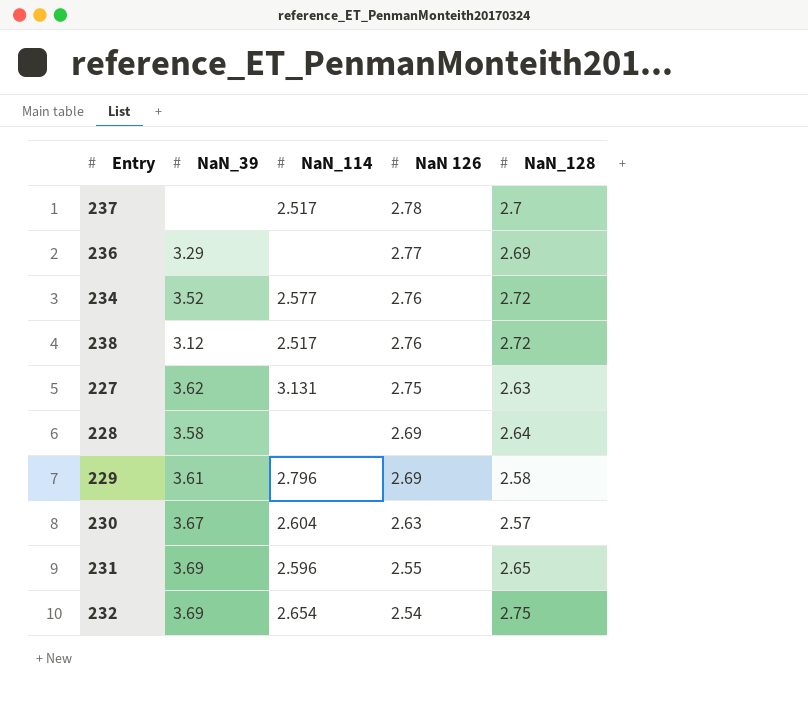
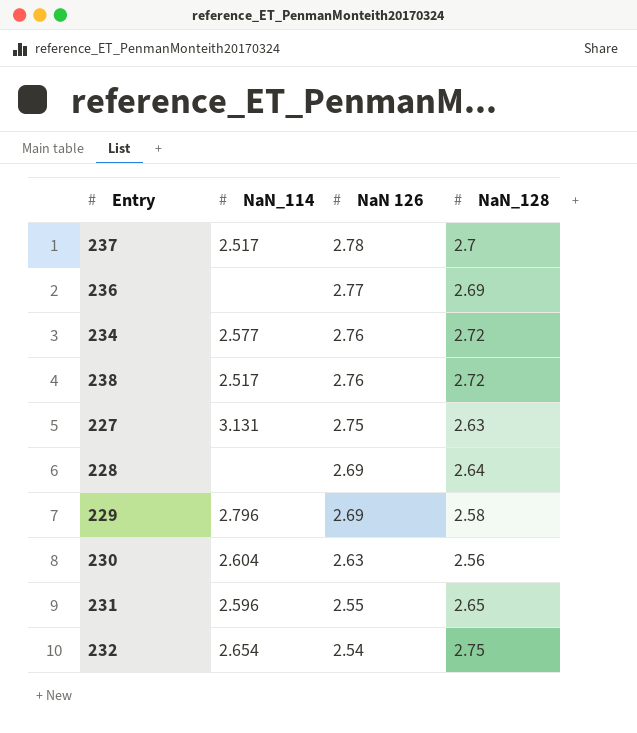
column NaN_39 | position: 2 -> none
230 | NaN_128: 2.57 -> 2.56

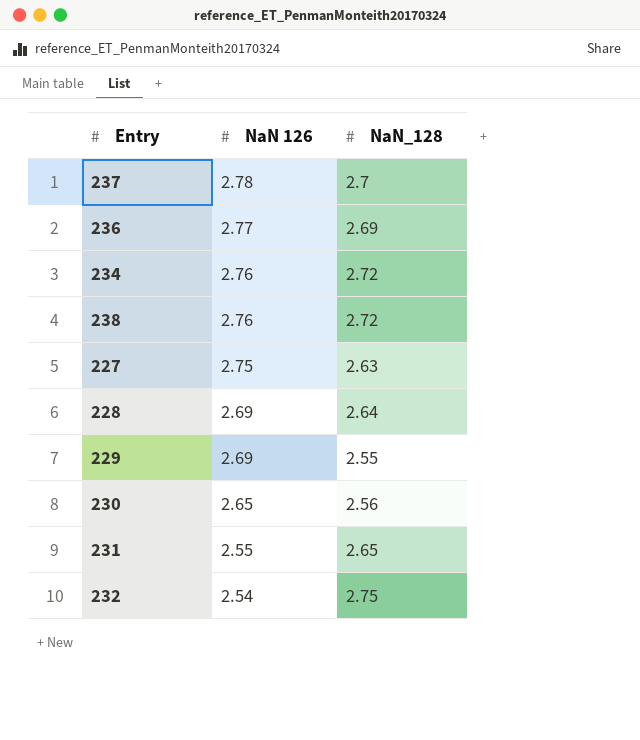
column NaN_114 | position: 2 -> none
229 | NaN_128: 2.58 -> 2.55
230 | NaN 126: 2.63 -> 2.65

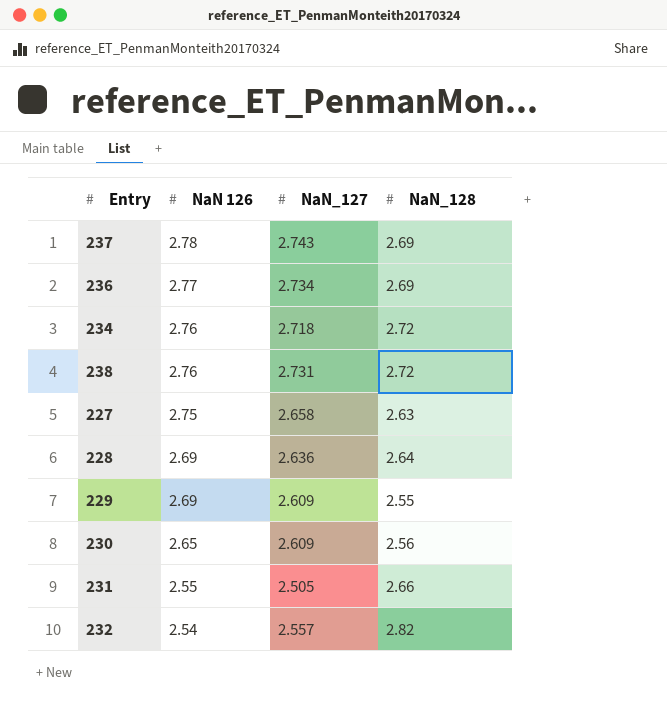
column NaN_127 | position: none -> 3
237 | NaN_128: 2.7 -> 2.69
231 | NaN_128: 2.65 -> 2.66
232 | NaN_128: 2.75 -> 2.82

